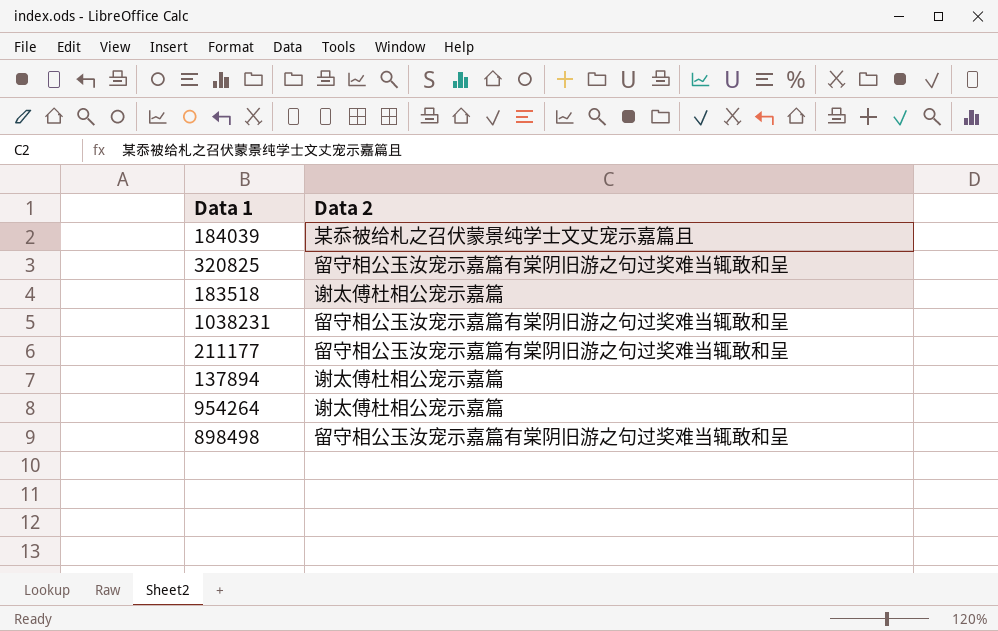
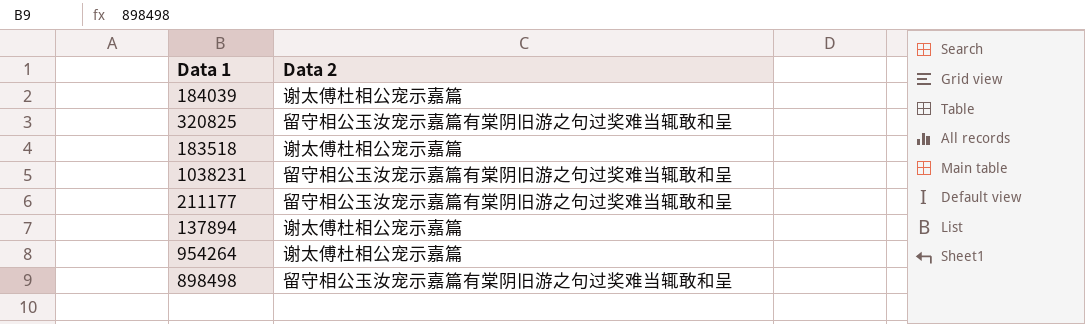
184039 | Data 2: 某忝被给札之召伏蒙景纯学士文丈宠示嘉篇且 -> 谢太傅杜相公宠示嘉篇

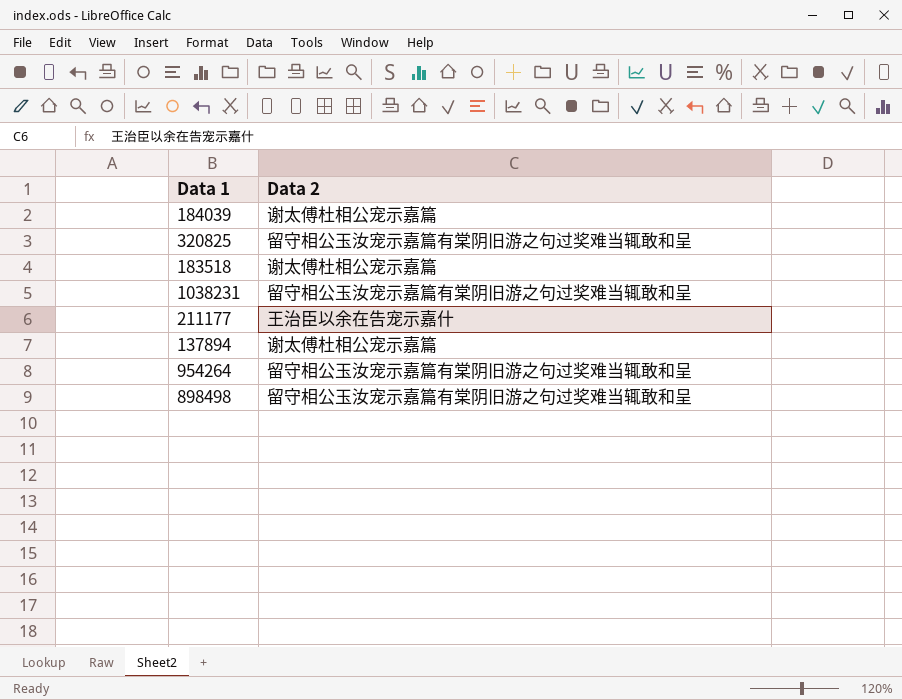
211177 | Data 2: 留守相公玉汝宠示嘉篇有棠阴旧游之句过奖难当辄敢和呈 -> 王治臣以余在告宠示嘉什
954264 | Data 2: 谢太傅杜相公宠示嘉篇 -> 留守相公玉汝宠示嘉篇有棠阴旧游之句过奖难当辄敢和呈

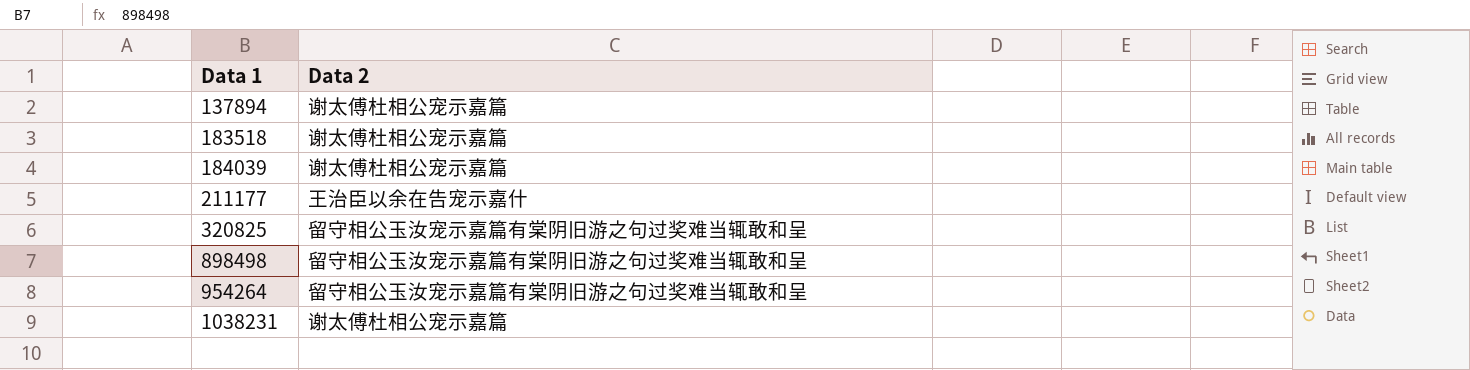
row order: none -> Data 1 ascending
1038231 | Data 2: 留守相公玉汝宠示嘉篇有棠阴旧游之句过奖难当辄敢和呈 -> 谢太傅杜相公宠示嘉篇

